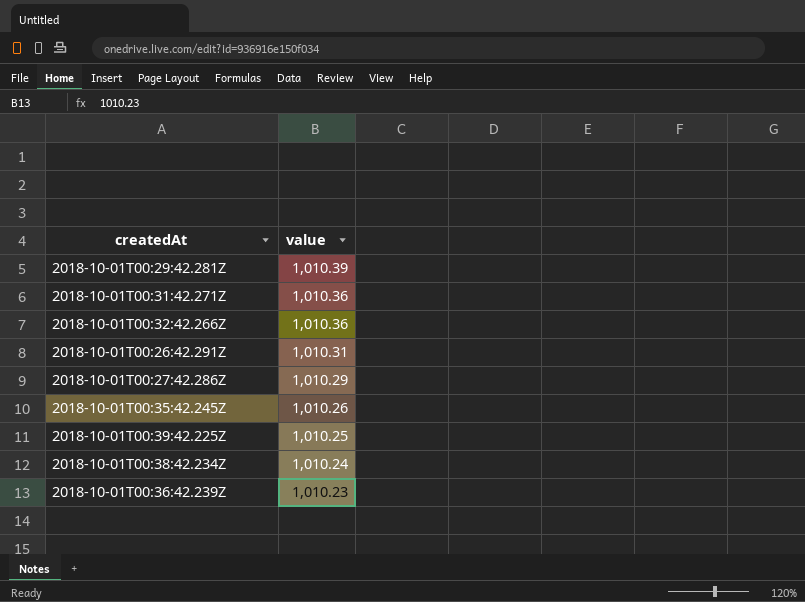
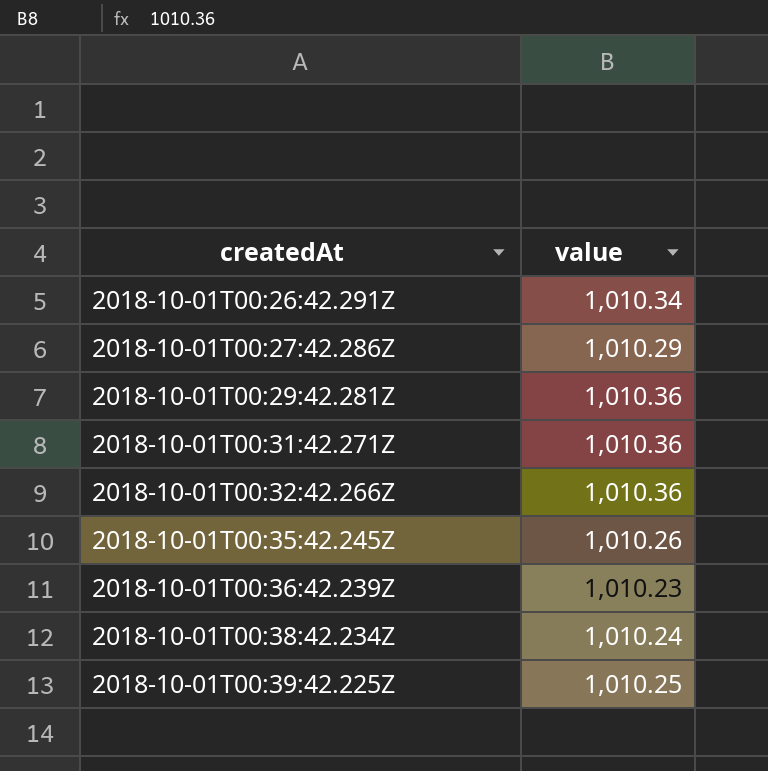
row order: value descending -> createdAt ascending
2018-10-01T00:26:42.291Z | value: 1,010.31 -> 1,010.34
2018-10-01T00:29:42.281Z | value: 1,010.39 -> 1,010.36

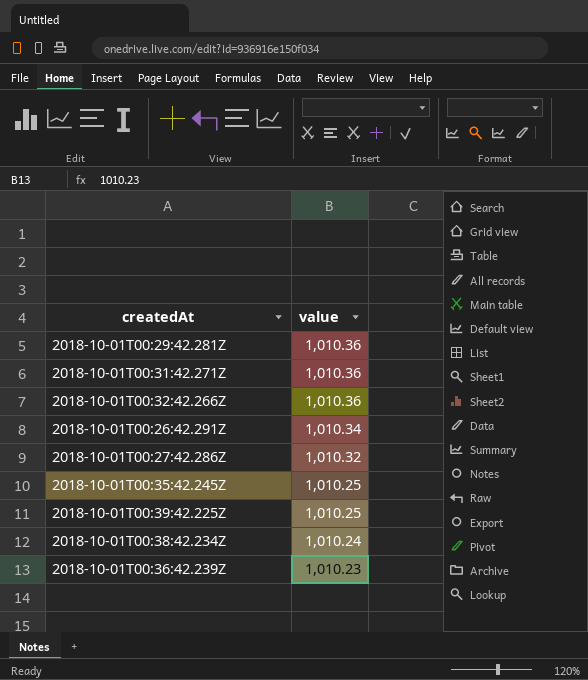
row order: createdAt ascending -> value descending
2018-10-01T00:27:42.286Z | value: 1,010.29 -> 1,010.32
2018-10-01T00:35:42.245Z | value: 1,010.26 -> 1,010.25

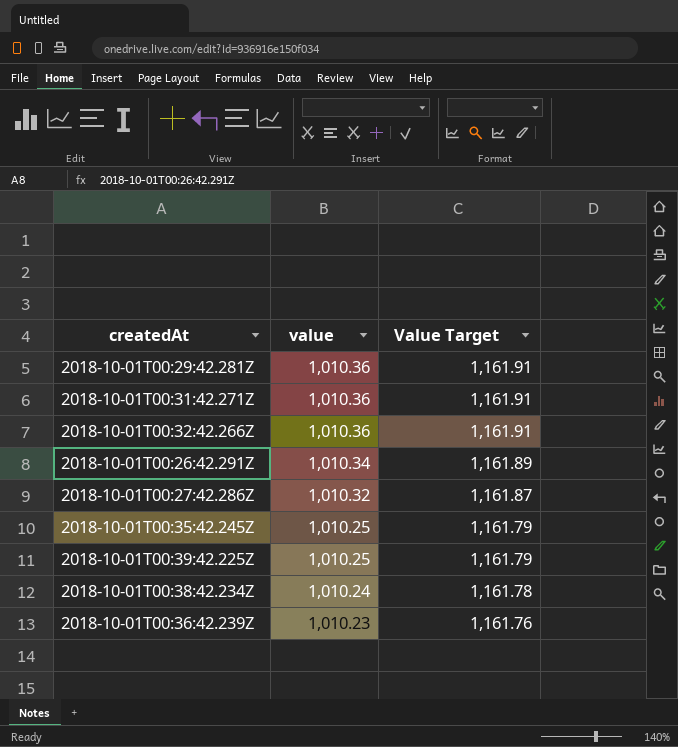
column Value Target | formula: none -> [value] * 1.15

